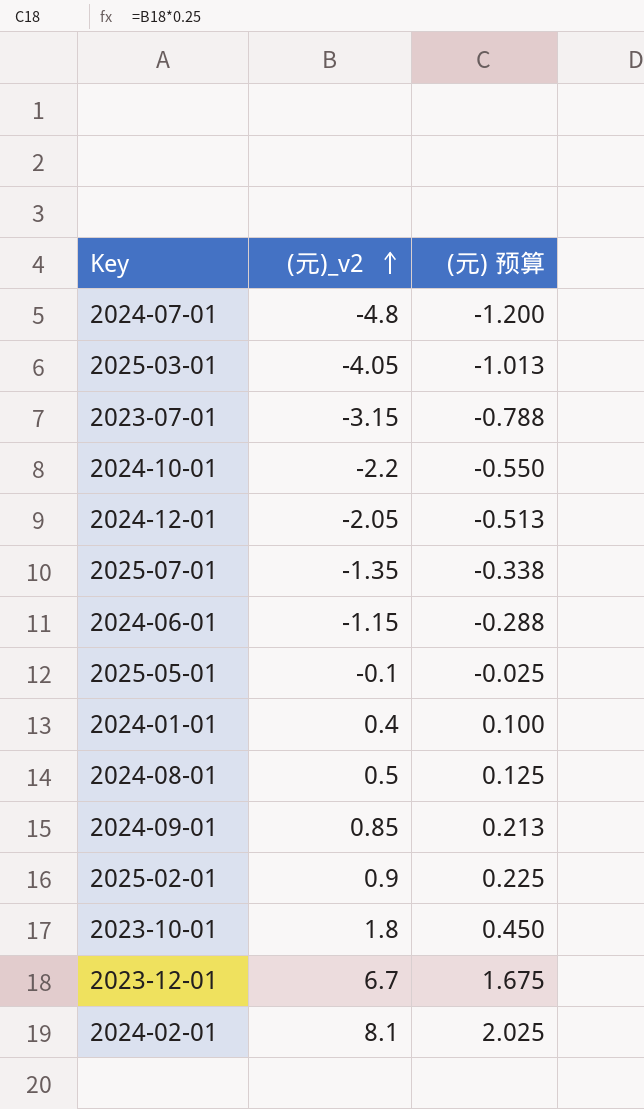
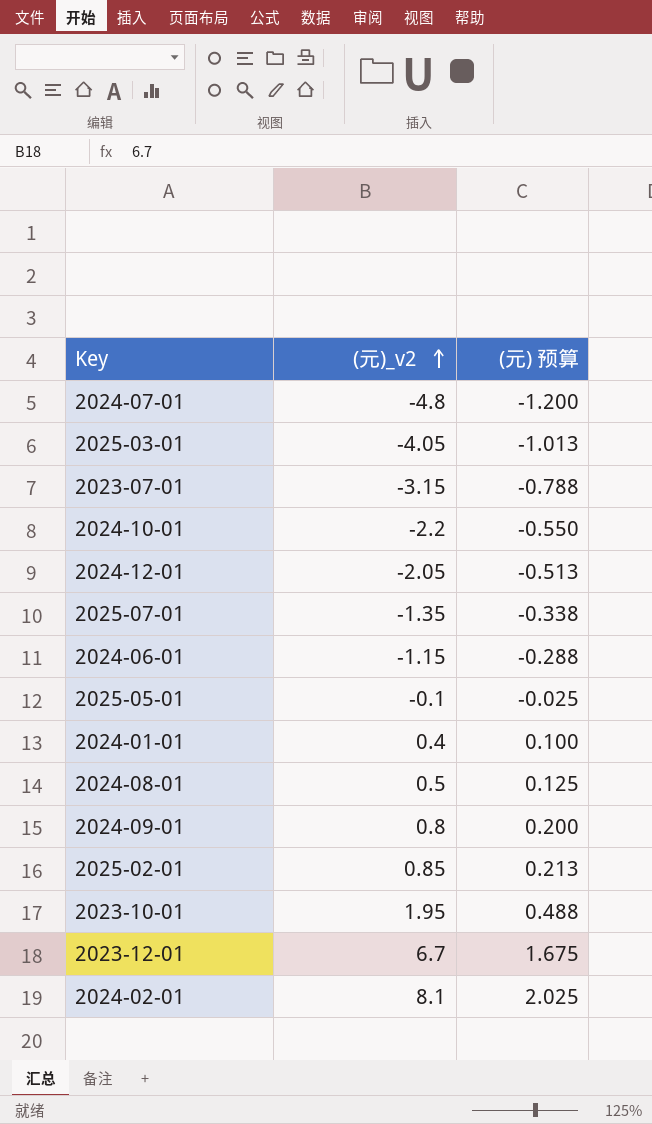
2024-09-01 | (元)_v2: 0.85 -> 0.8
2024-09-01 | (元) 预算: 0.213 -> 0.200
2025-02-01 | (元)_v2: 0.9 -> 0.85
2025-02-01 | (元) 预算: 0.225 -> 0.213
2023-10-01 | (元)_v2: 1.8 -> 1.95
2023-10-01 | (元) 预算: 0.450 -> 0.488

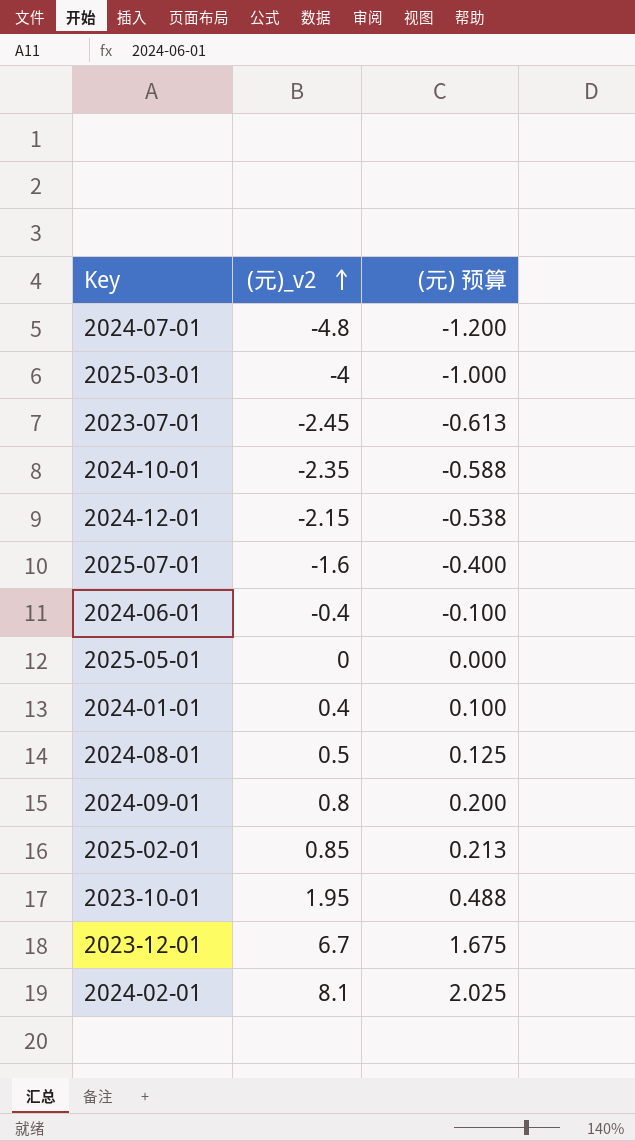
2025-03-01 | (元)_v2: -4.05 -> -4
2025-03-01 | (元) 预算: -1.013 -> -1.000
2023-07-01 | (元)_v2: -3.15 -> -2.45
2023-07-01 | (元) 预算: -0.788 -> -0.613
2024-10-01 | (元)_v2: -2.2 -> -2.35
2024-10-01 | (元) 预算: -0.550 -> -0.588
2024-12-01 | (元)_v2: -2.05 -> -2.15
2024-12-01 | (元) 预算: -0.513 -> -0.538
2025-07-01 | (元)_v2: -1.35 -> -1.6
2025-07-01 | (元) 预算: -0.338 -> -0.400
2024-06-01 | (元)_v2: -1.15 -> -0.4
2024-06-01 | (元) 预算: -0.288 -> -0.100
2025-05-01 | (元)_v2: -0.1 -> 0
2025-05-01 | (元) 预算: -0.025 -> 0.000

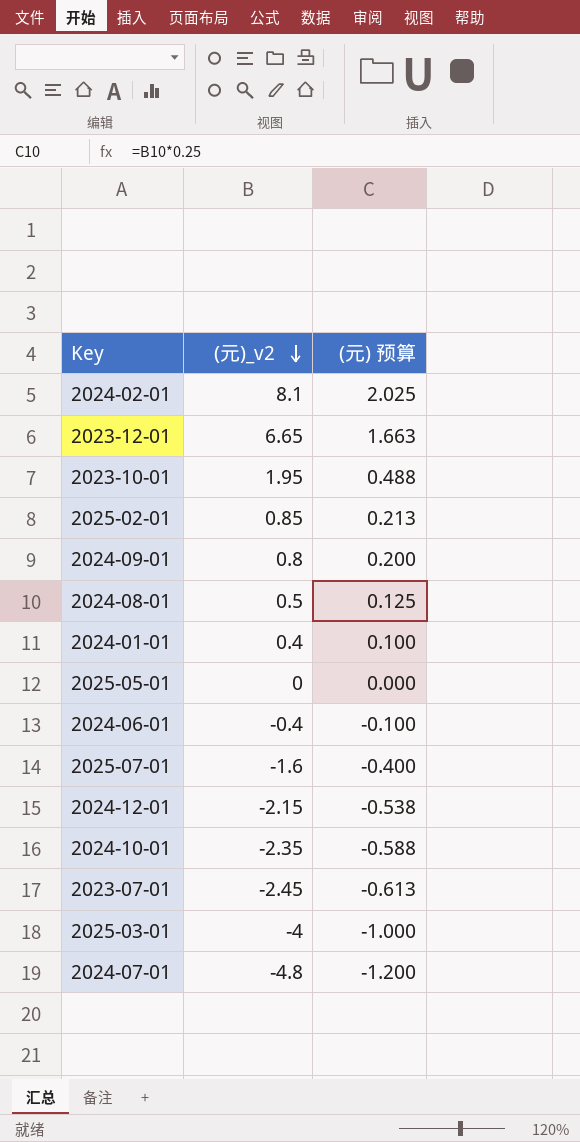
row order: (元)_v2 ascending -> (元)_v2 descending
2023-12-01 | (元)_v2: 6.7 -> 6.65
2023-12-01 | (元) 预算: 1.675 -> 1.663

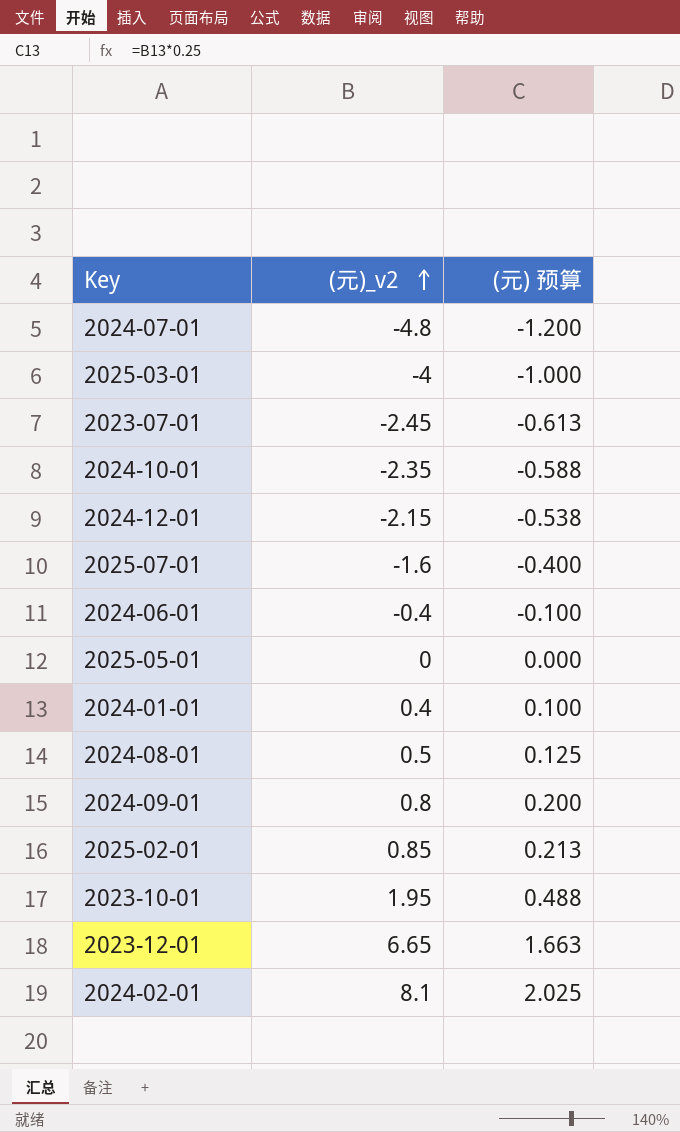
row order: (元)_v2 descending -> (元)_v2 ascending

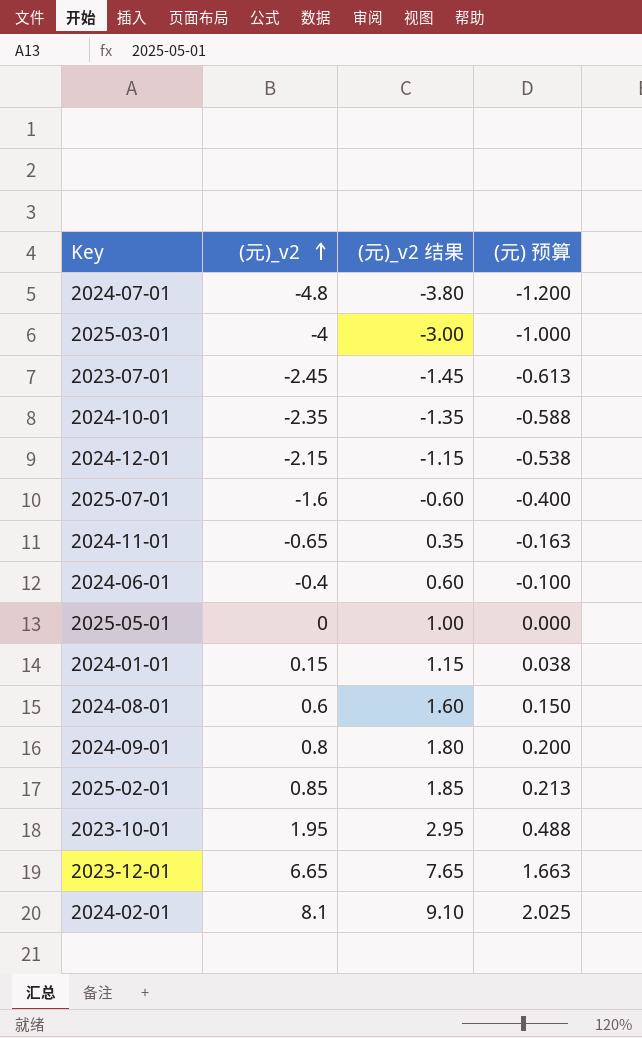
column (元)_v2 结果 | formula: none -> [(元)_v2] + 1
row 2024-11-01: none -> -0.65 | 0.35 | -0.163
2024-01-01 | (元)_v2: 0.4 -> 0.15
2024-01-01 | (元) 预算: 0.100 -> 0.038
2024-08-01 | (元)_v2: 0.5 -> 0.6
2024-08-01 | (元) 预算: 0.125 -> 0.150

